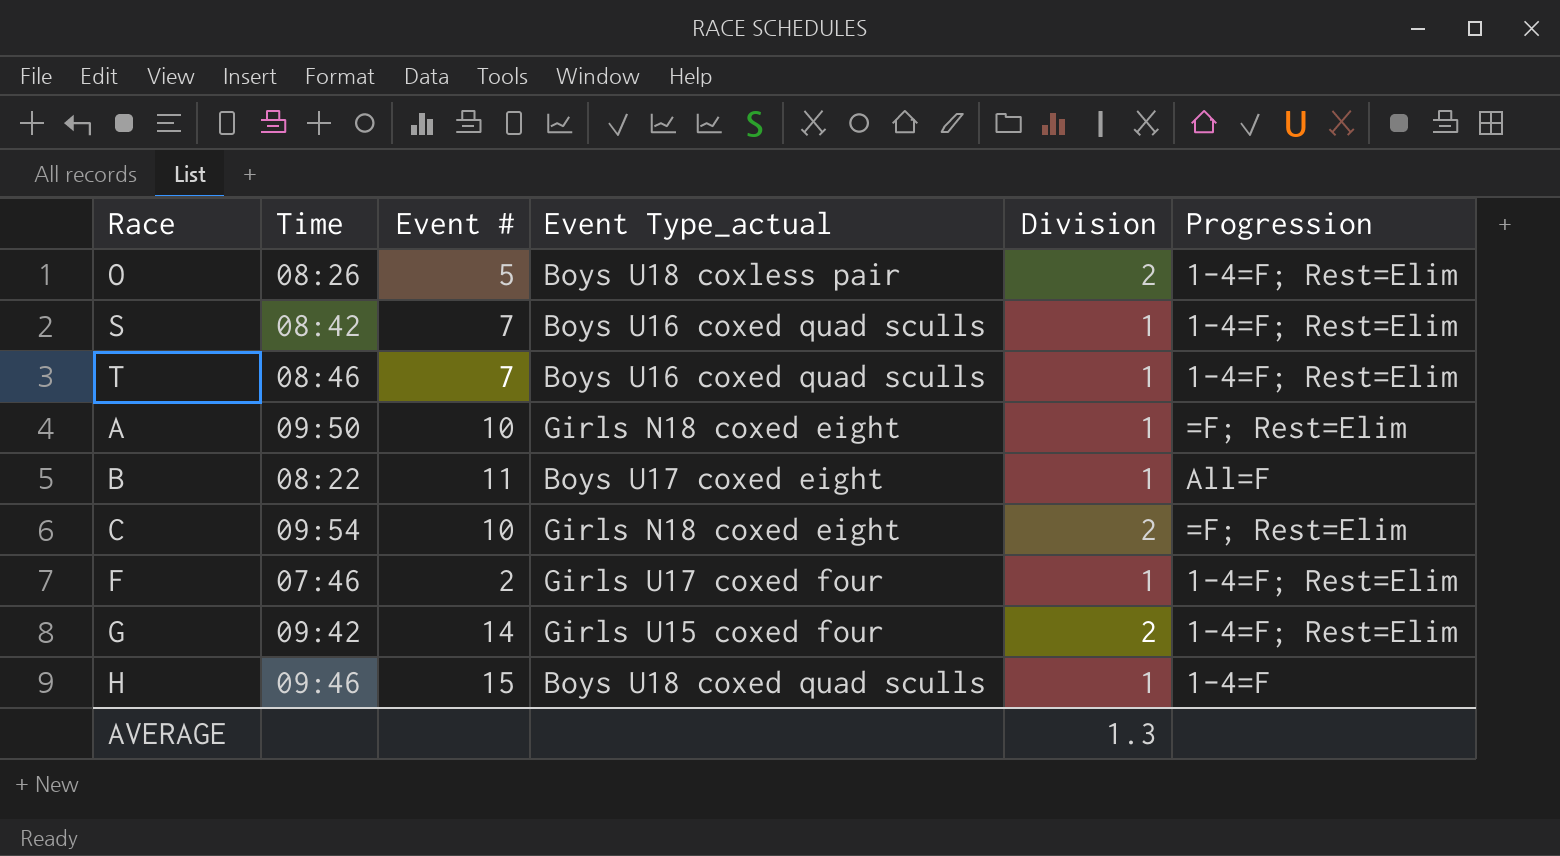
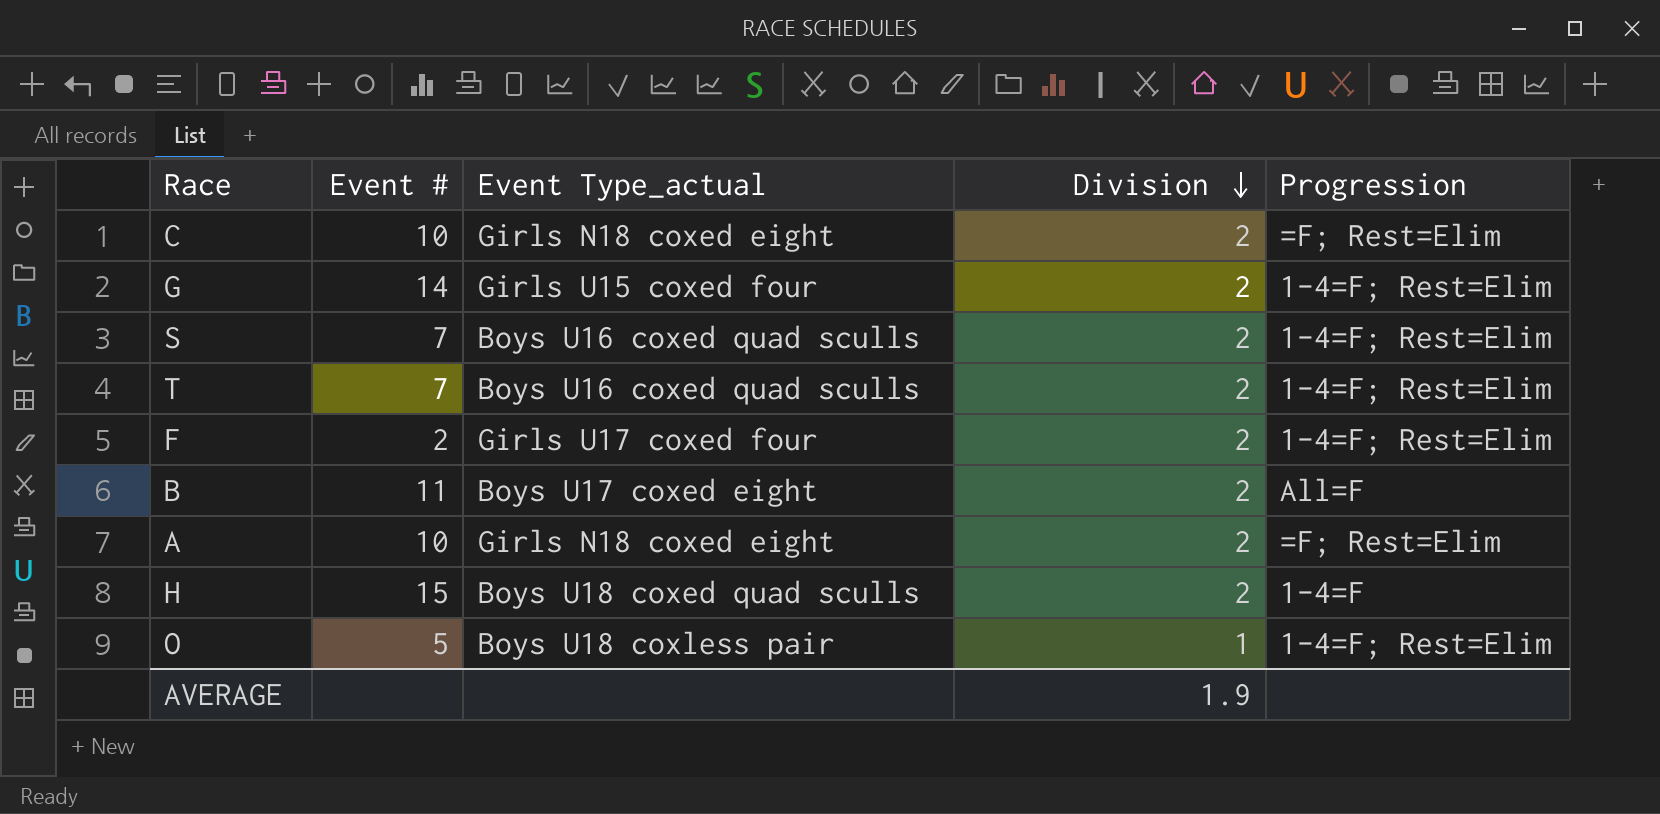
row order: none -> Division descending
column Time | position: 2 -> none
S | Division: 1 -> 2
T | Division: 1 -> 2
F | Division: 1 -> 2
B | Division: 1 -> 2
A | Division: 1 -> 2
H | Division: 1 -> 2
O | Division: 2 -> 1
AVERAGE | Division: 1.3 -> 1.9

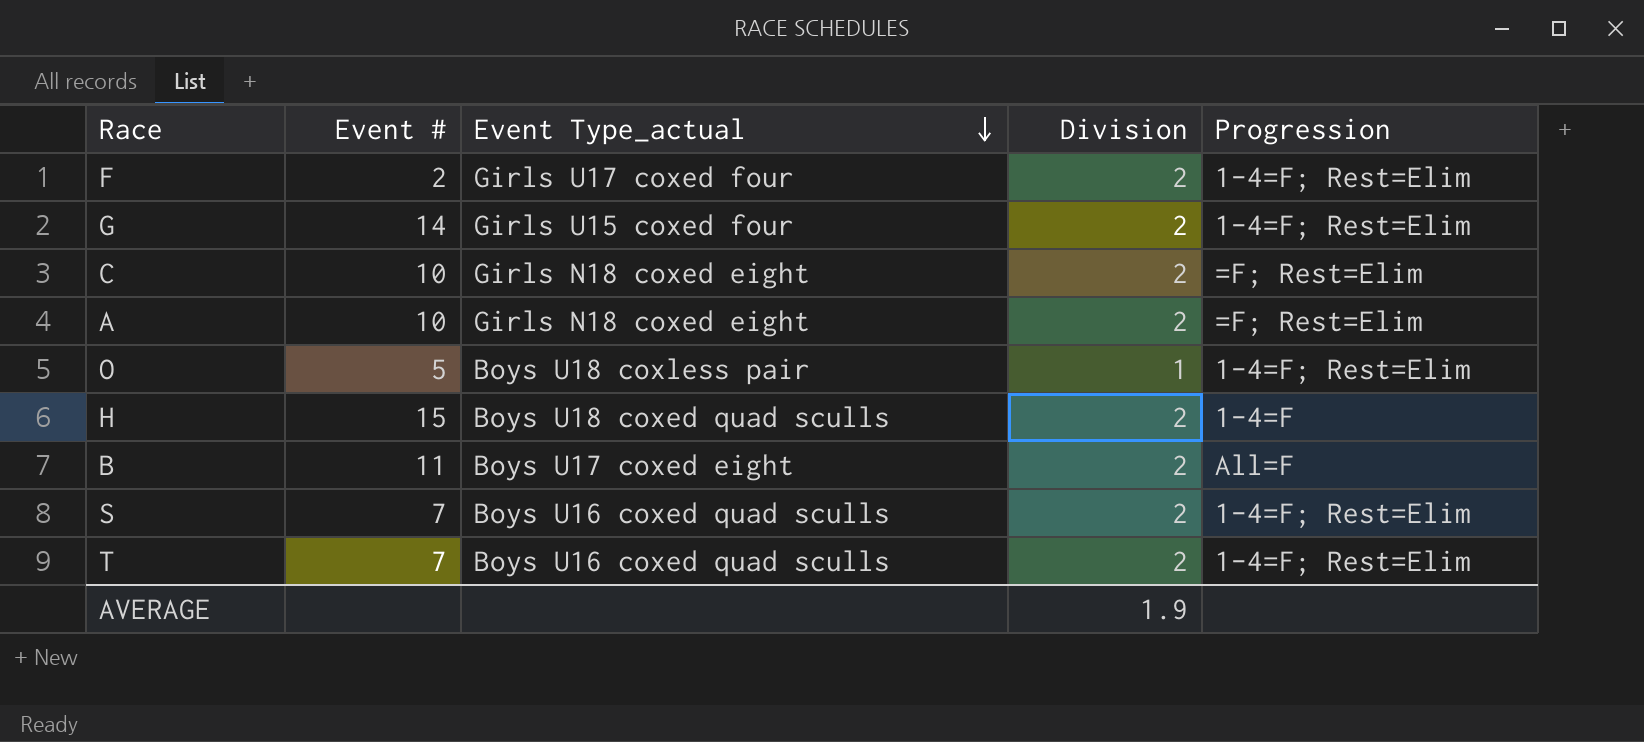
row order: Division descending -> Event Type_actual descending

